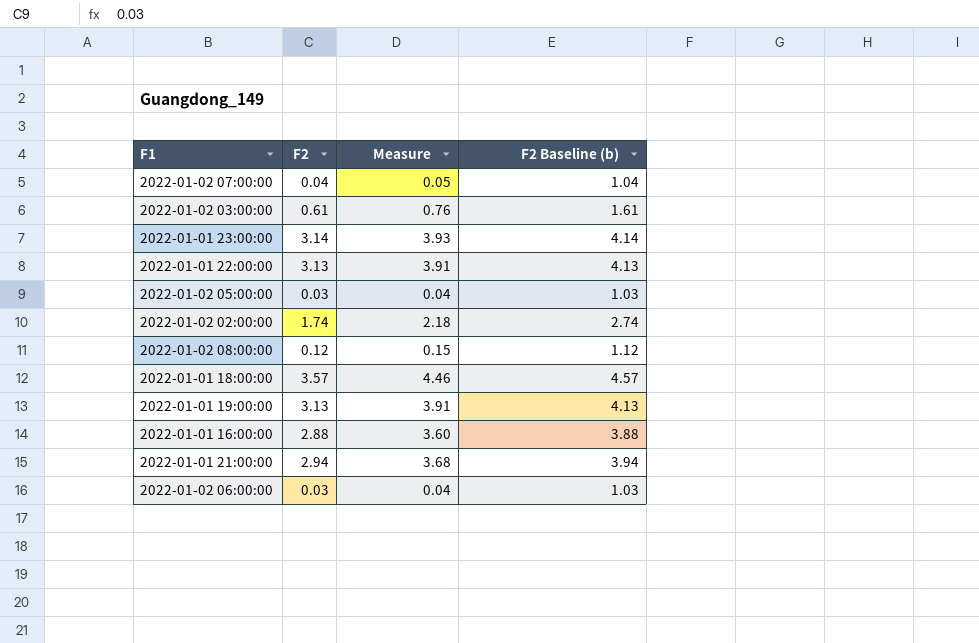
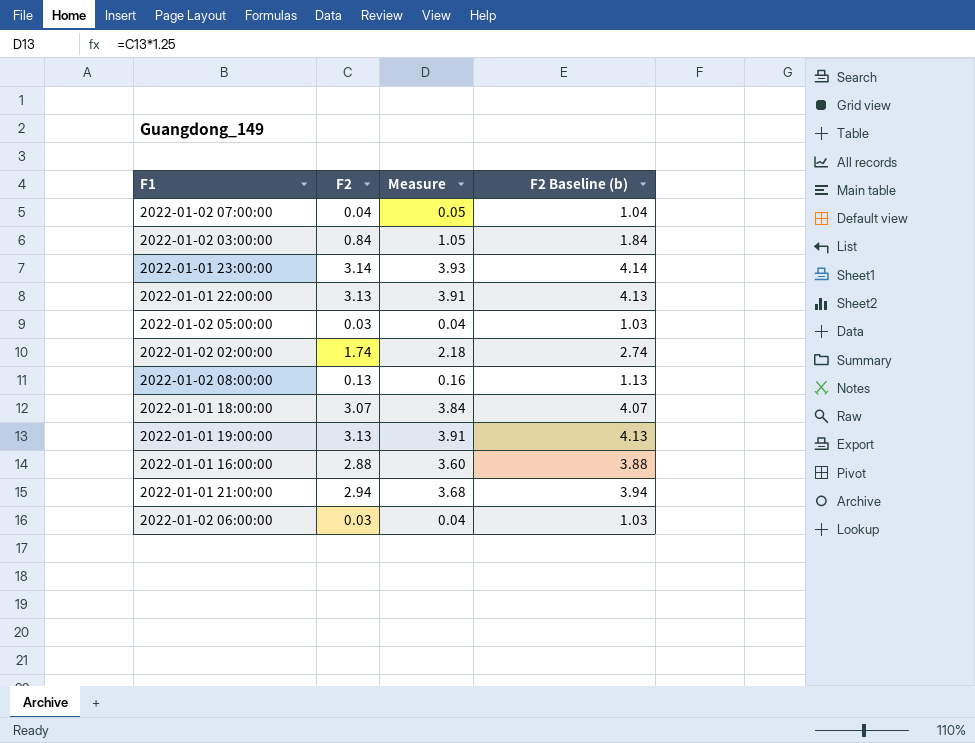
2022-01-02 03:00:00 | F2: 0.61 -> 0.84
2022-01-02 03:00:00 | Measure: 0.76 -> 1.05
2022-01-02 03:00:00 | F2 Baseline (b): 1.61 -> 1.84
2022-01-02 08:00:00 | F2: 0.12 -> 0.13
2022-01-02 08:00:00 | Measure: 0.15 -> 0.16
2022-01-02 08:00:00 | F2 Baseline (b): 1.12 -> 1.13
2022-01-01 18:00:00 | F2: 3.57 -> 3.07
2022-01-01 18:00:00 | Measure: 4.46 -> 3.84
2022-01-01 18:00:00 | F2 Baseline (b): 4.57 -> 4.07

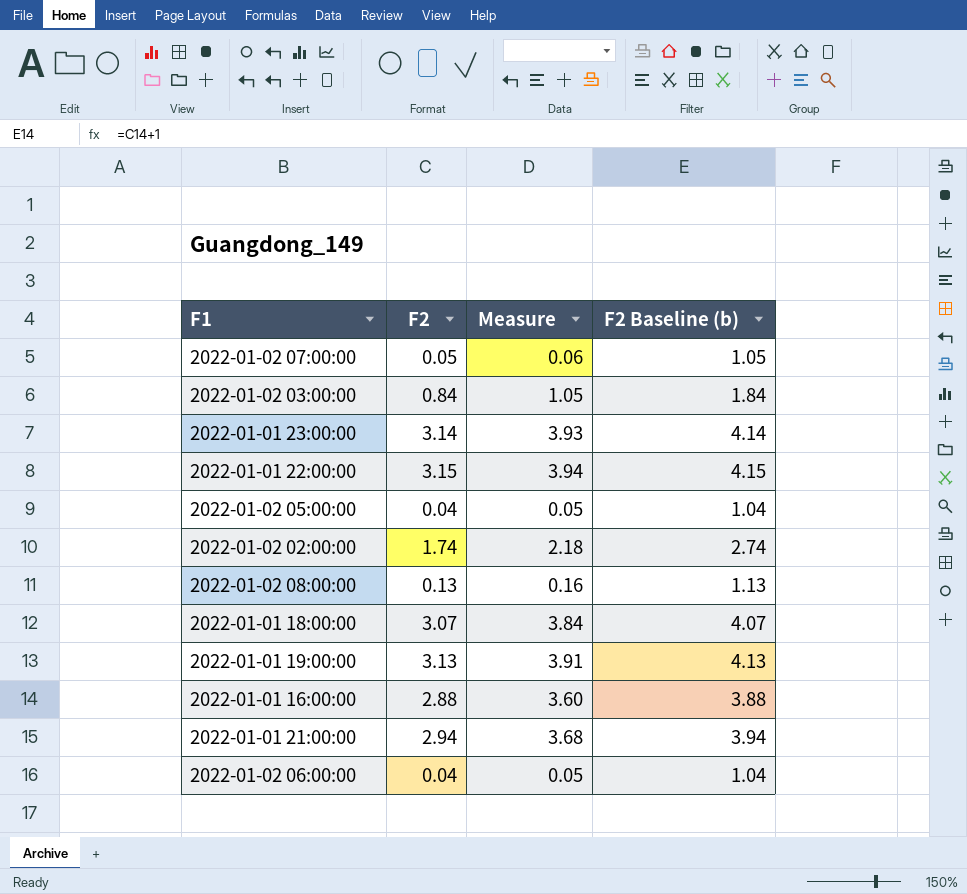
2022-01-02 07:00:00 | F2: 0.04 -> 0.05
2022-01-02 07:00:00 | Measure: 0.05 -> 0.06
2022-01-02 07:00:00 | F2 Baseline (b): 1.04 -> 1.05
2022-01-01 22:00:00 | F2: 3.13 -> 3.15
2022-01-01 22:00:00 | Measure: 3.91 -> 3.94
2022-01-01 22:00:00 | F2 Baseline (b): 4.13 -> 4.15
2022-01-02 05:00:00 | F2: 0.03 -> 0.04
2022-01-02 05:00:00 | Measure: 0.04 -> 0.05
2022-01-02 05:00:00 | F2 Baseline (b): 1.03 -> 1.04
2022-01-02 06:00:00 | F2: 0.03 -> 0.04
2022-01-02 06:00:00 | Measure: 0.04 -> 0.05
2022-01-02 06:00:00 | F2 Baseline (b): 1.03 -> 1.04

